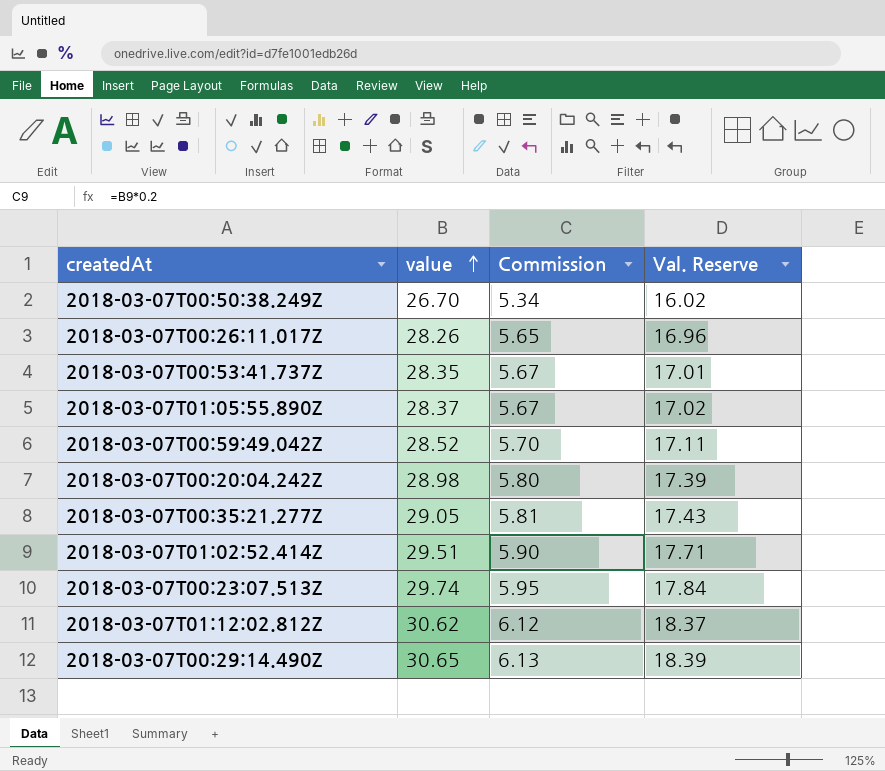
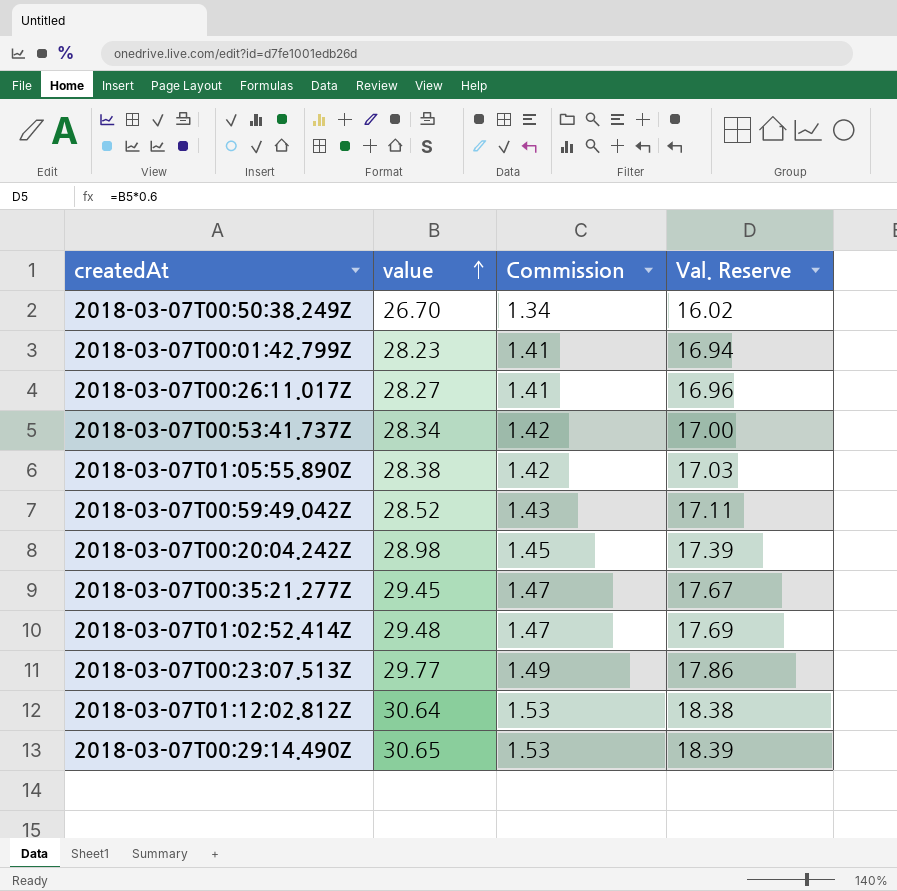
column Commission | formula: [value] * 0.2 -> [value] * 0.05
row 2018-03-07T00:01:42.799Z: none -> 28.23 | 1.41 | 16.94
2018-03-07T00:26:11.017Z | value: 28.26 -> 28.27
2018-03-07T00:53:41.737Z | value: 28.35 -> 28.34
2018-03-07T00:53:41.737Z | Val. Reserve: 17.01 -> 17.00
2018-03-07T01:05:55.890Z | value: 28.37 -> 28.38
2018-03-07T01:05:55.890Z | Val. Reserve: 17.02 -> 17.03
2018-03-07T00:35:21.277Z | value: 29.05 -> 29.45
2018-03-07T00:35:21.277Z | Val. Reserve: 17.43 -> 17.67
2018-03-07T01:02:52.414Z | value: 29.51 -> 29.48
2018-03-07T01:02:52.414Z | Val. Reserve: 17.71 -> 17.69
2018-03-07T00:23:07.513Z | value: 29.74 -> 29.77
2018-03-07T00:23:07.513Z | Val. Reserve: 17.84 -> 17.86
2018-03-07T01:12:02.812Z | value: 30.62 -> 30.64
2018-03-07T01:12:02.812Z | Val. Reserve: 18.37 -> 18.38

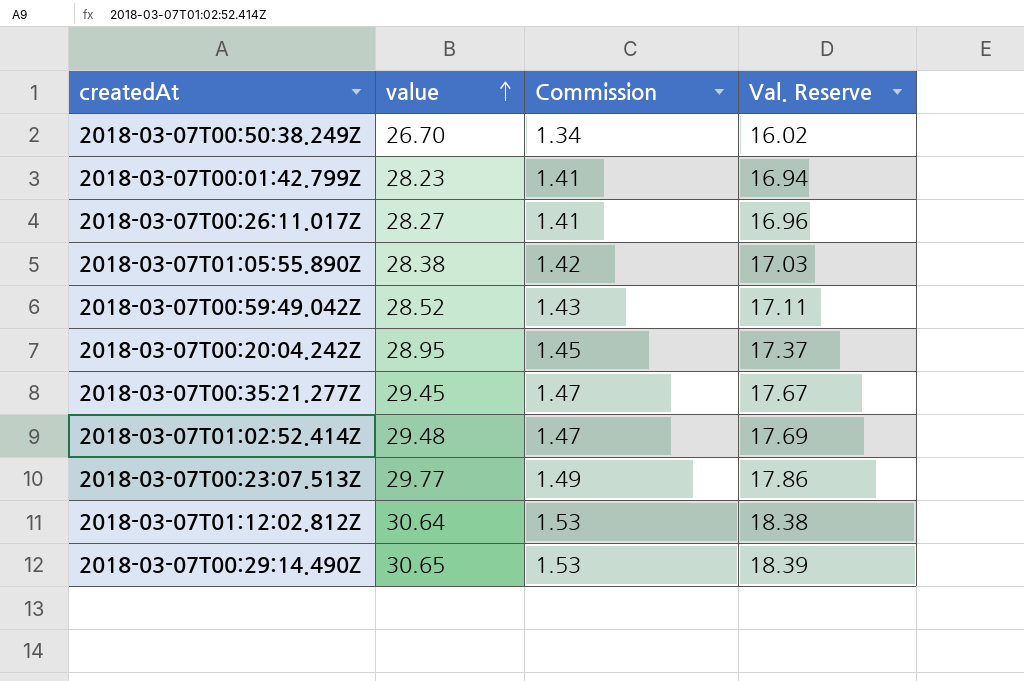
row 2018-03-07T00:53:41.737Z: 28.34 | 1.42 | 17.00 -> none
2018-03-07T00:20:04.242Z | value: 28.98 -> 28.95
2018-03-07T00:20:04.242Z | Val. Reserve: 17.39 -> 17.37

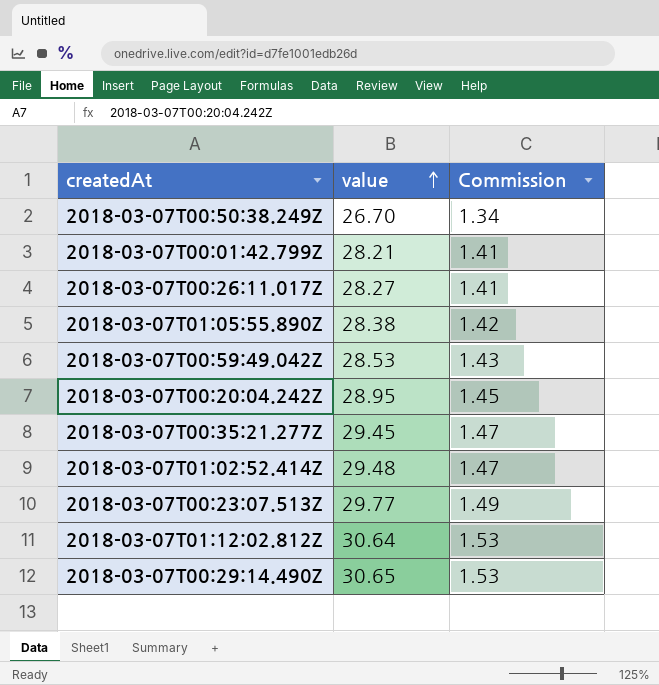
column Val. Reserve | formula: [value] * 0.6 -> none
2018-03-07T00:01:42.799Z | value: 28.23 -> 28.21
2018-03-07T00:59:49.042Z | value: 28.52 -> 28.53

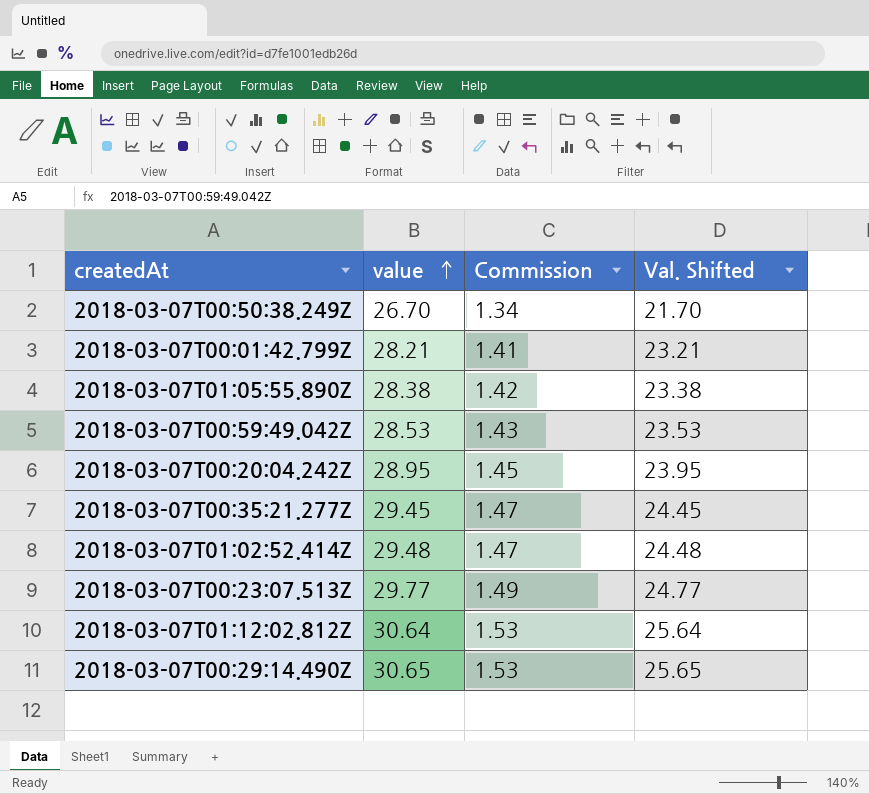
column Val. Shifted | formula: none -> [value] - 5
row 2018-03-07T00:26:11.017Z: 28.27 | 1.41 -> none

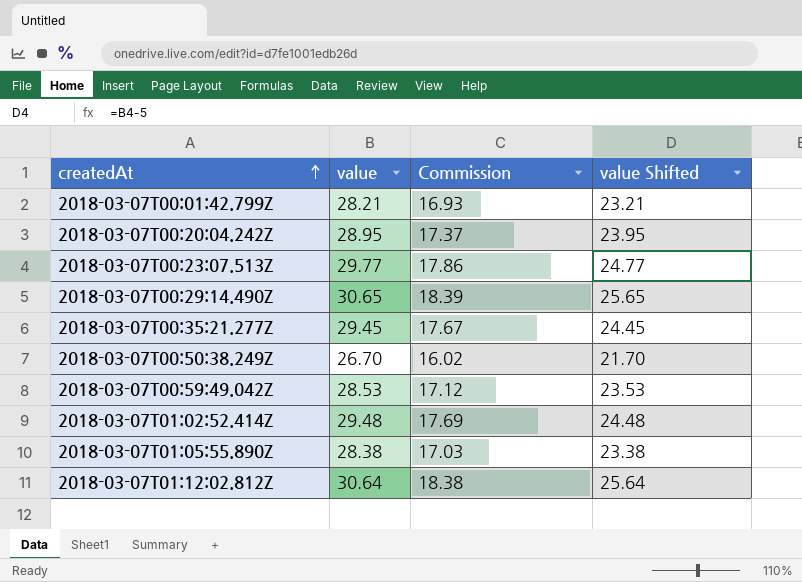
row order: value ascending -> createdAt ascending
column Commission | formula: [value] * 0.05 -> [value] * 0.6
column name: Val. Shifted -> value Shifted

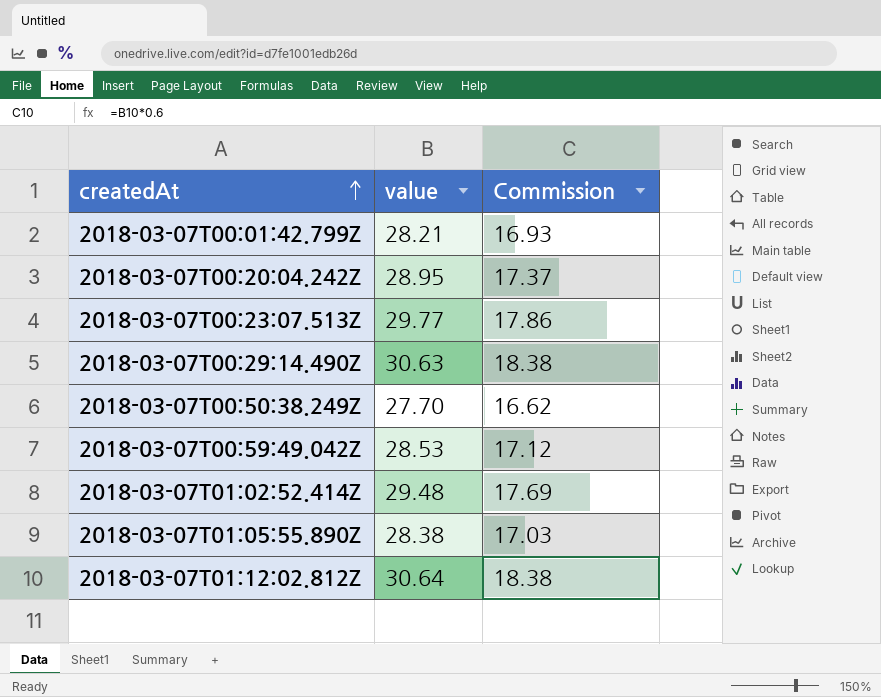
column value Shifted | formula: [value] - 5 -> none
row 2018-03-07T00:35:21.277Z: 29.45 | 17.67 | 24.45 -> none
2018-03-07T00:29:14.490Z | value: 30.65 -> 30.63
2018-03-07T00:29:14.490Z | Commission: 18.39 -> 18.38
2018-03-07T00:50:38.249Z | value: 26.70 -> 27.70
2018-03-07T00:50:38.249Z | Commission: 16.02 -> 16.62

